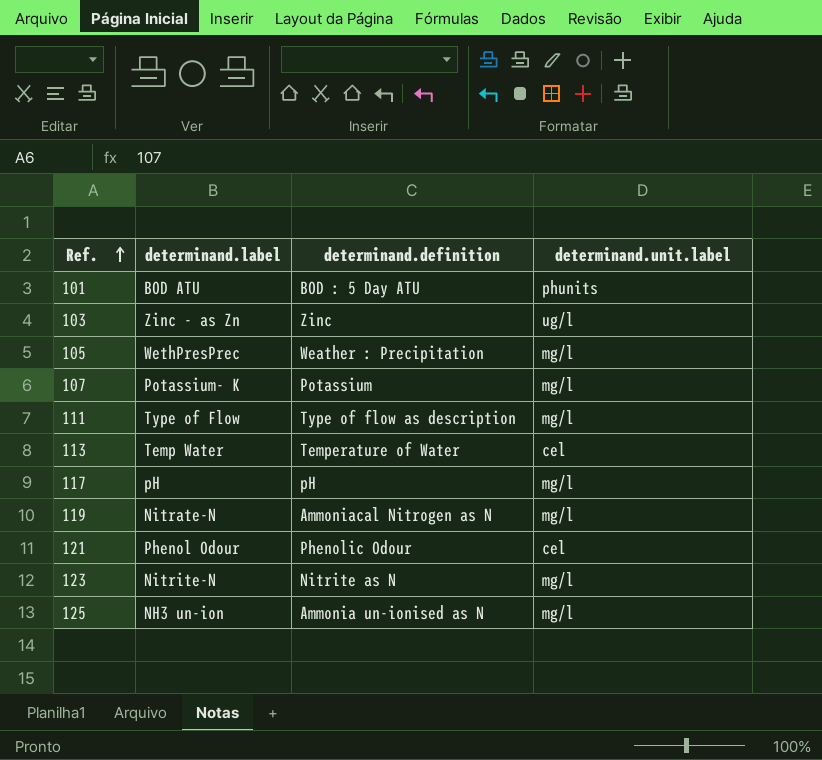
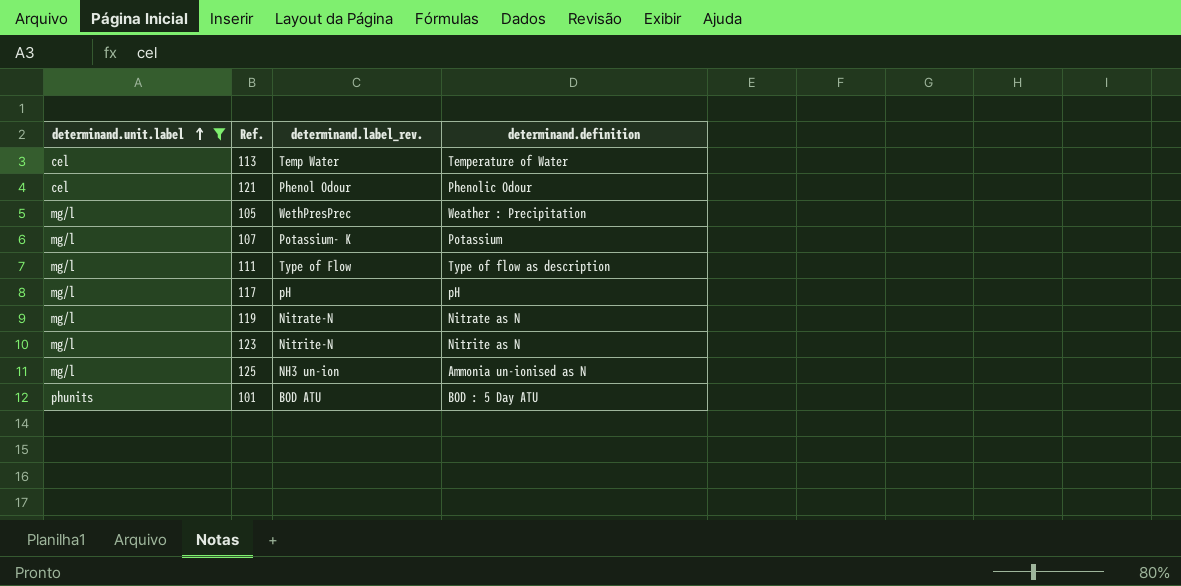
filter: none -> determinand.unit.label != ug/l
row order: Ref. ascending -> determinand.unit.label ascending
column determinand.unit.label | position: 4 -> 1
column name: determinand.label -> determinand.label_rev.
119 | determinand.definition: Ammoniacal Nitrogen as N -> Nitrate as N

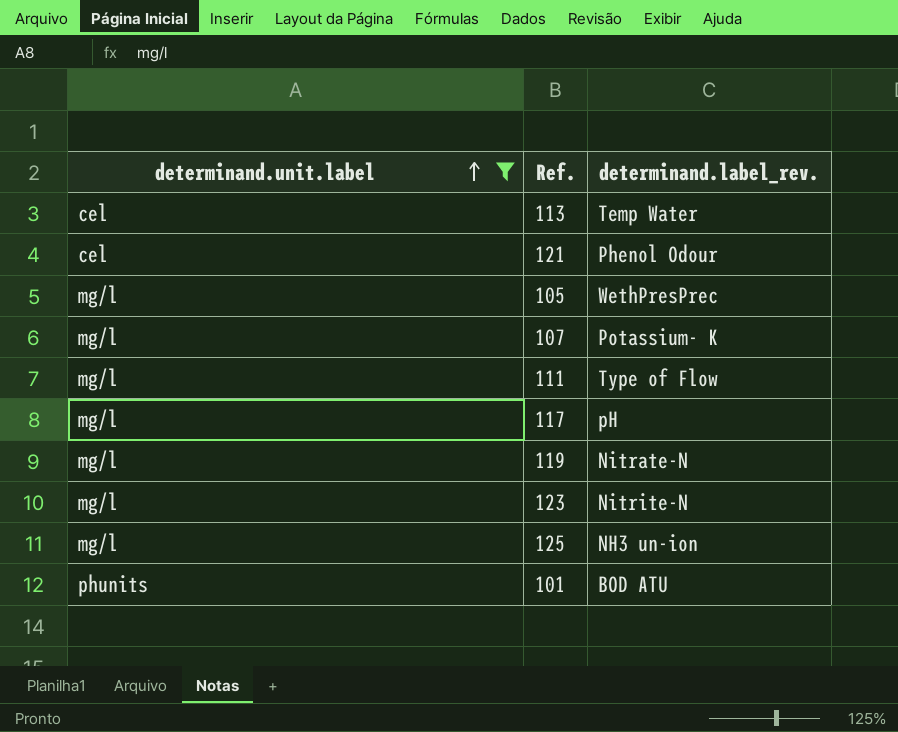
column determinand.definition | position: 4 -> none

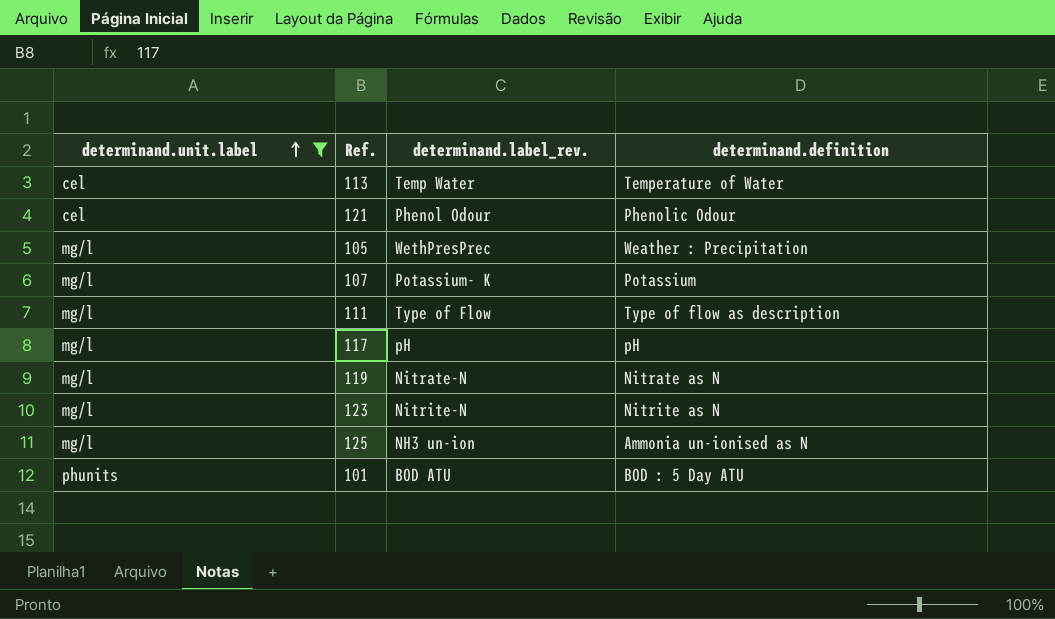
column determinand.definition | position: none -> 4

